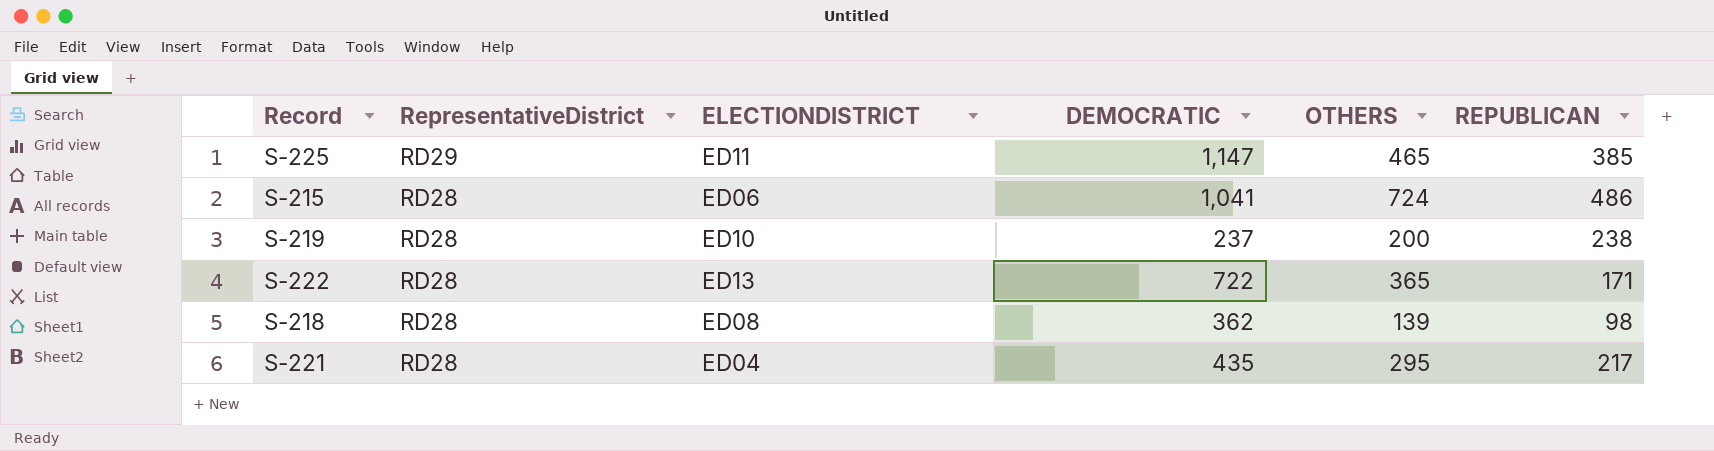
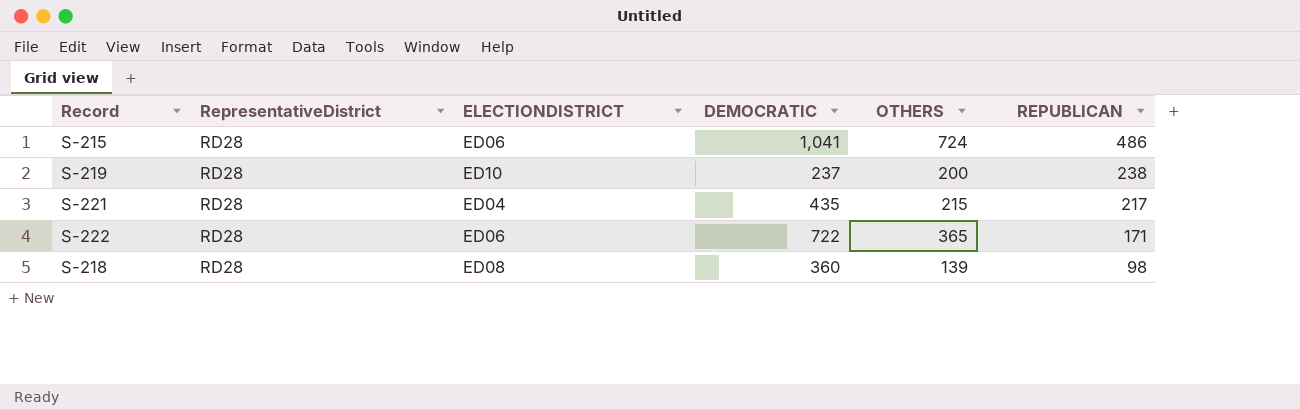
row order: RepresentativeDistrict descending -> REPUBLICAN descending
row S-225: RD29 | ED11 | 1,147 | 465 | 385 -> none
S-221 | OTHERS: 295 -> 215
S-222 | ELECTIONDISTRICT: ED13 -> ED06
S-218 | DEMOCRATIC: 362 -> 360

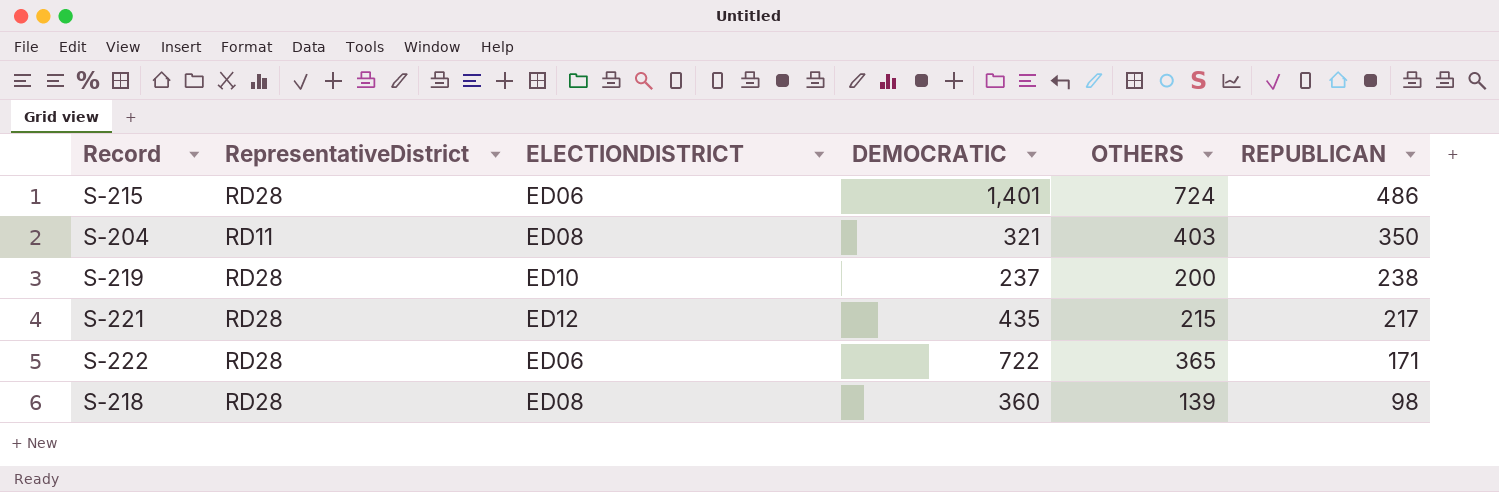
S-215 | DEMOCRATIC: 1,041 -> 1,401
row S-204: none -> RD11 | ED08 | 321 | 403 | 350
S-221 | ELECTIONDISTRICT: ED04 -> ED12

